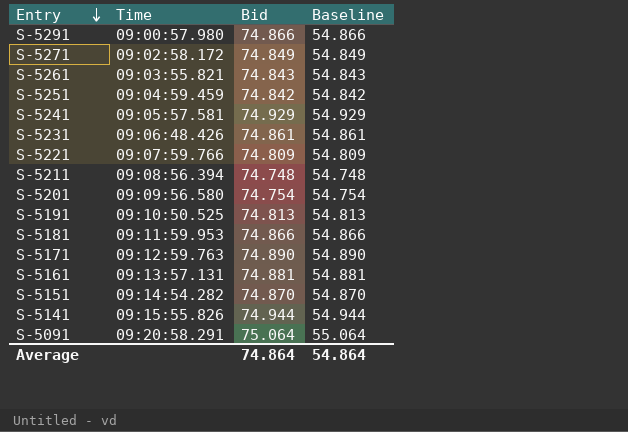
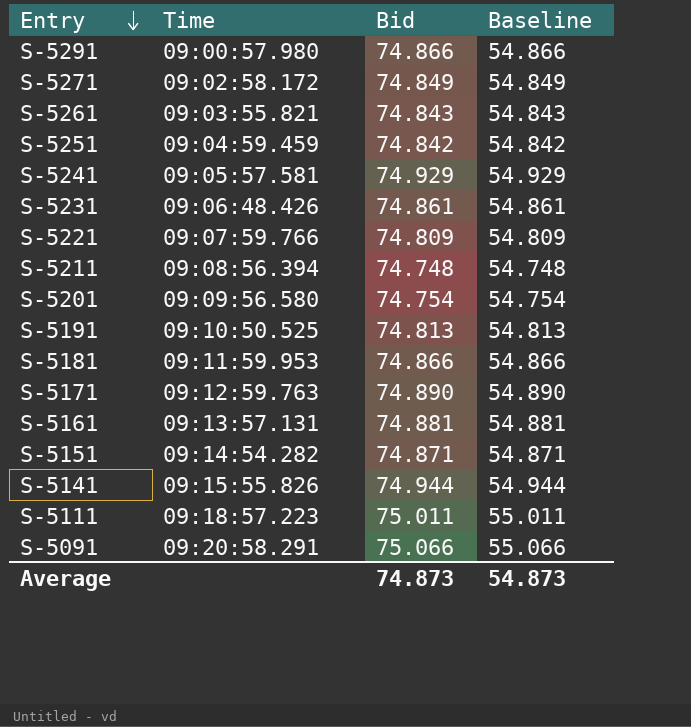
S-5151 | Bid: 74.870 -> 74.871
S-5151 | Baseline: 54.870 -> 54.871
row S-5111: none -> 09:18:57.223 | 75.011 | 55.011
S-5091 | Bid: 75.064 -> 75.066
S-5091 | Baseline: 55.064 -> 55.066
Average | Bid: 74.864 -> 74.873
Average | Baseline: 54.864 -> 54.873

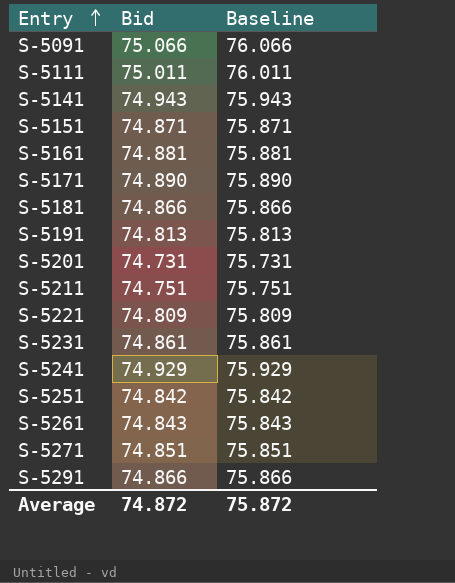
row order: Entry descending -> Entry ascending
column Time | position: 2 -> none
column Baseline | formula: [Bid] - 20 -> [Bid] + 1
S-5141 | Bid: 74.944 -> 74.943
S-5201 | Bid: 74.754 -> 74.731
S-5211 | Bid: 74.748 -> 74.751
S-5271 | Bid: 74.849 -> 74.851
Average | Bid: 74.873 -> 74.872
Average | Baseline: 54.873 -> 75.872

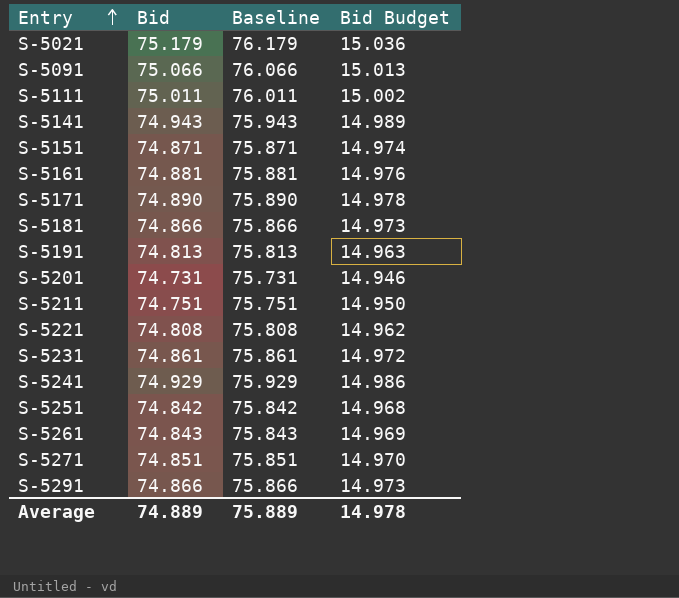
column Bid Budget | formula: none -> [Bid] * 0.2
row S-5021: none -> 75.179 | 76.179 | 15.036
S-5221 | Bid: 74.809 -> 74.808
S-5221 | Baseline: 75.809 -> 75.808
Average | Bid: 74.872 -> 74.889
Average | Baseline: 75.872 -> 75.889

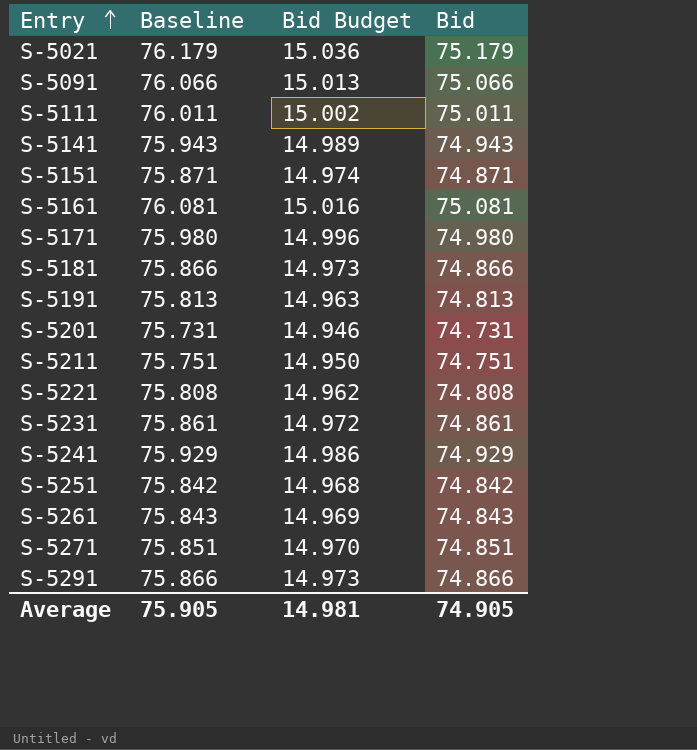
column Bid | position: 2 -> 4
S-5161 | Baseline: 75.881 -> 76.081
S-5161 | Bid Budget: 14.976 -> 15.016
S-5161 | Bid: 74.881 -> 75.081
S-5171 | Baseline: 75.890 -> 75.980
S-5171 | Bid Budget: 14.978 -> 14.996
S-5171 | Bid: 74.890 -> 74.980
Average | Baseline: 75.889 -> 75.905
Average | Bid Budget: 14.978 -> 14.981
Average | Bid: 74.889 -> 74.905

